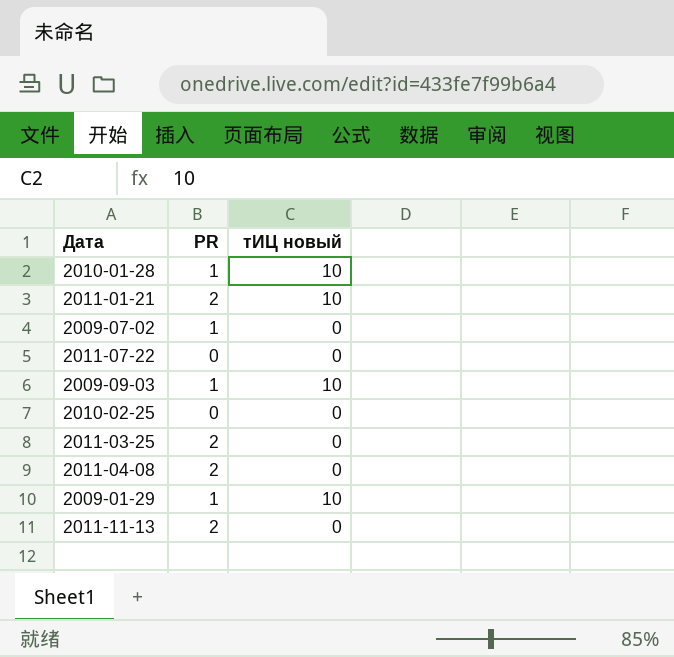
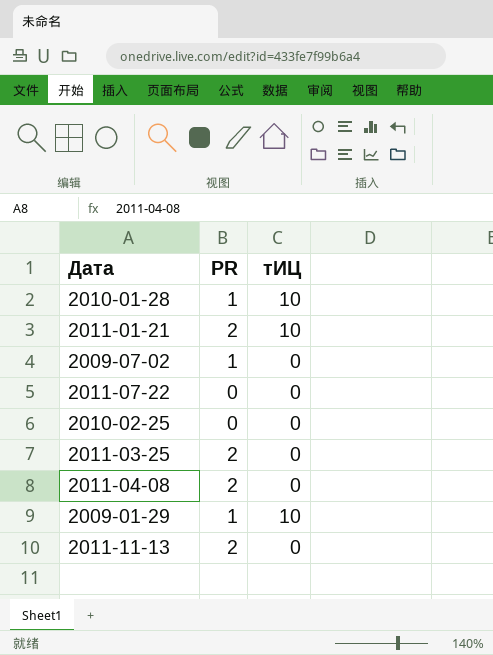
column name: тИЦ новый -> тИЦ
row 2009-09-03: 1 | 10 -> none

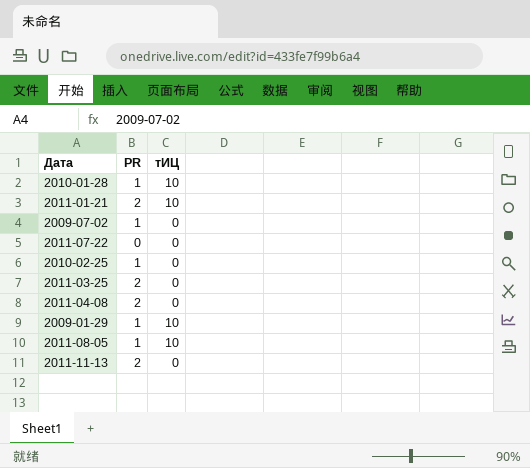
2010-02-25 | PR: 0 -> 1
row 2011-08-05: none -> 1 | 10

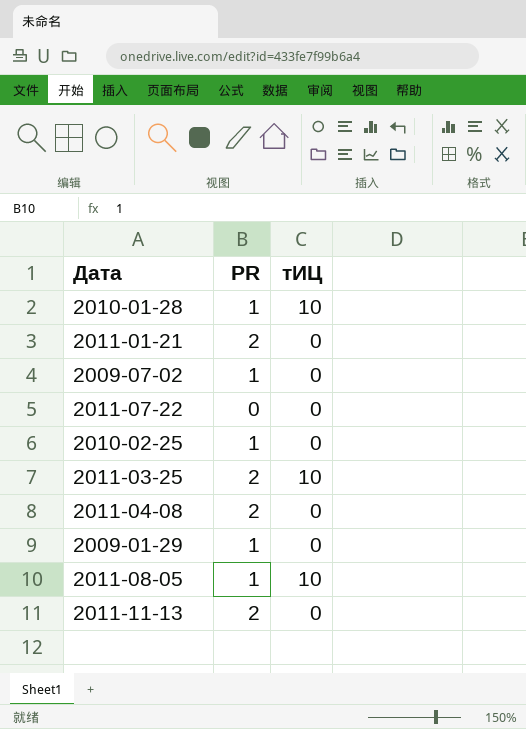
2011-01-21 | тИЦ: 10 -> 0
2011-03-25 | тИЦ: 0 -> 10
2009-01-29 | тИЦ: 10 -> 0

